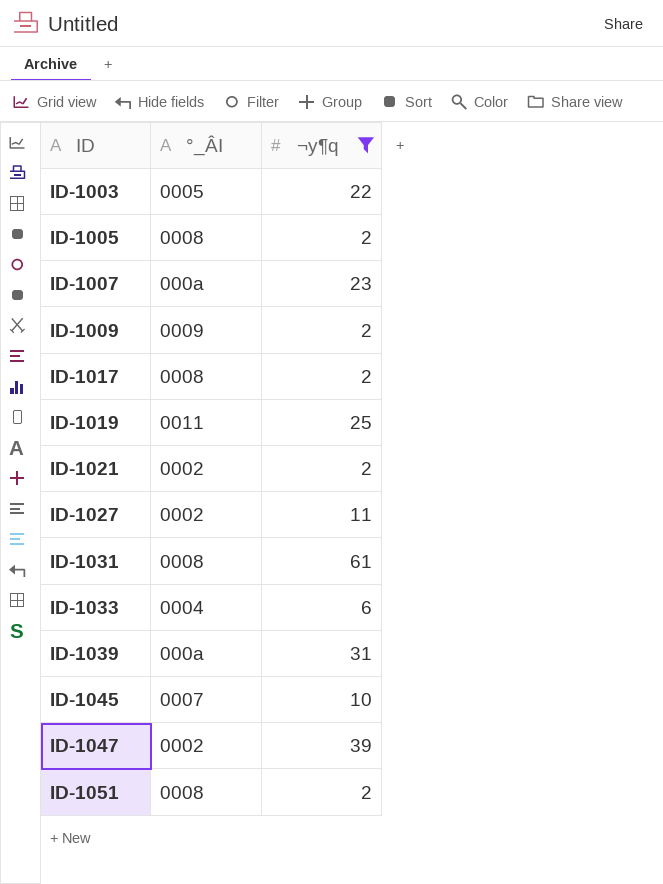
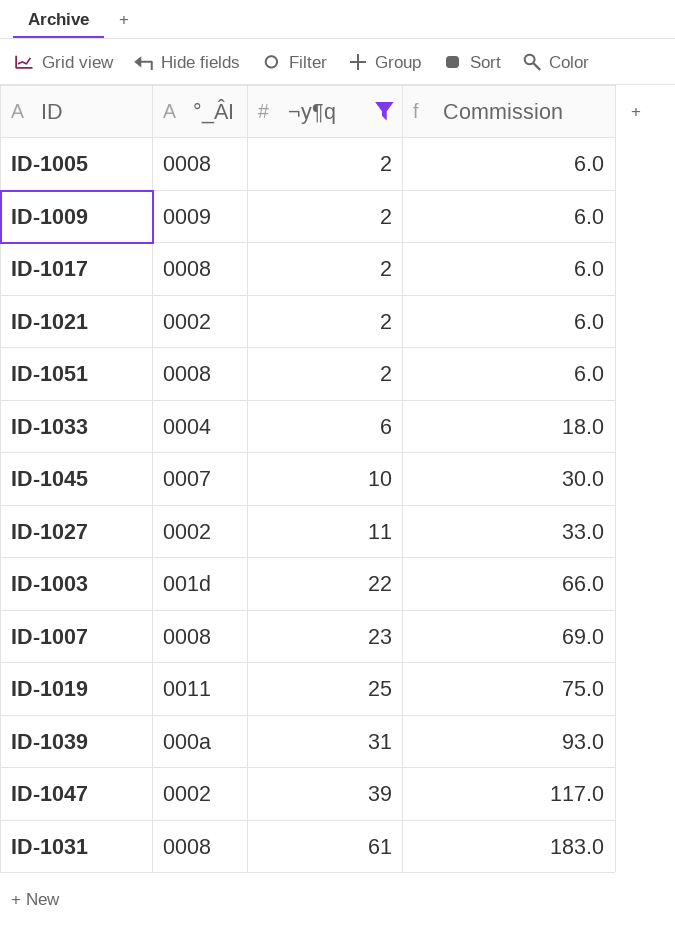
row order: ID ascending -> ¬y¶q ascending
column Commission | formula: none -> [¬y¶q] * 3
ID-1003 | °_ÂI: 0005 -> 001d
ID-1007 | °_ÂI: 000a -> 0008

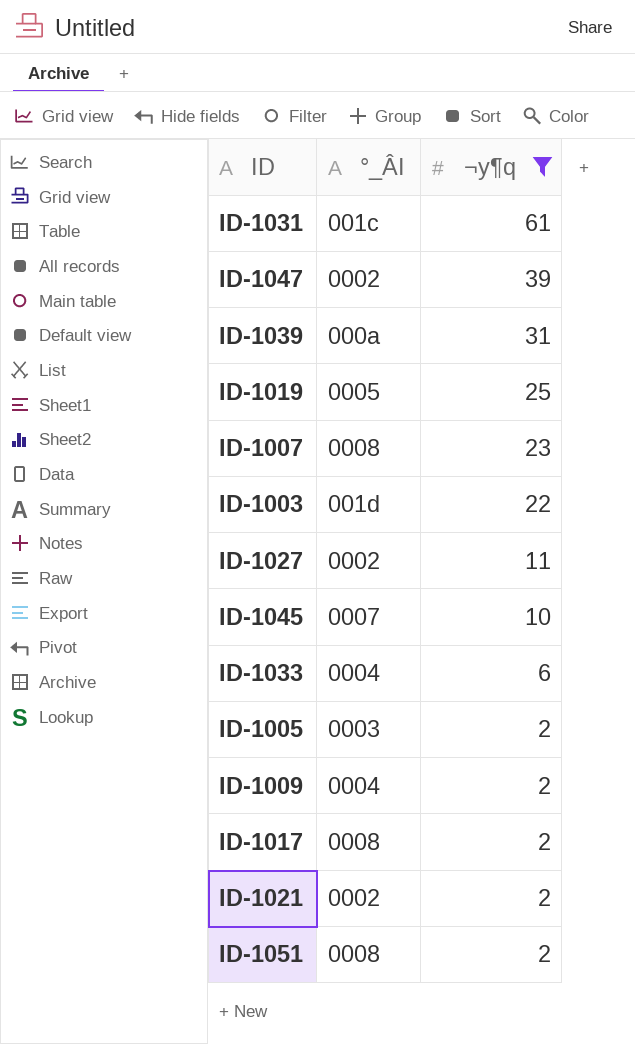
row order: ¬y¶q ascending -> ¬y¶q descending
column Commission | formula: [¬y¶q] * 3 -> none
ID-1031 | °_ÂI: 0008 -> 001c
ID-1019 | °_ÂI: 0011 -> 0005
ID-1005 | °_ÂI: 0008 -> 0003
ID-1009 | °_ÂI: 0009 -> 0004

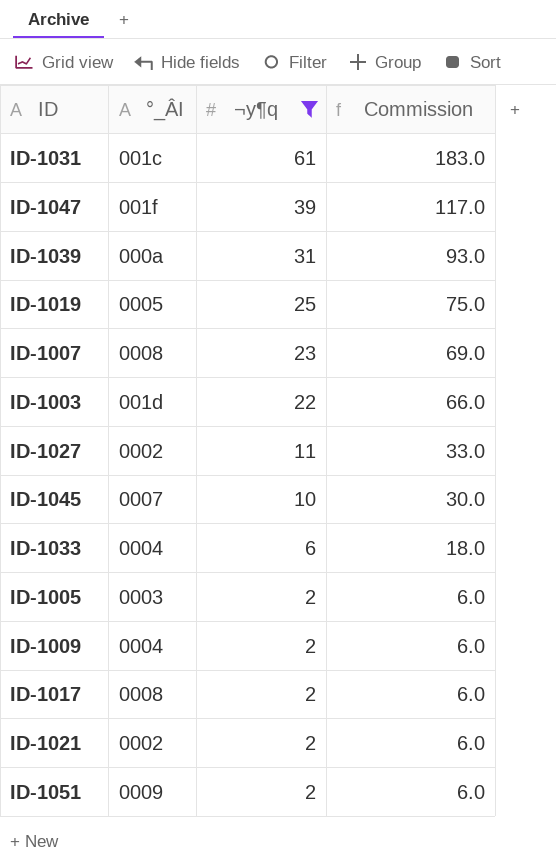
column Commission | formula: none -> [¬y¶q] * 3
ID-1047 | °_ÂI: 0002 -> 001f
ID-1051 | °_ÂI: 0008 -> 0009

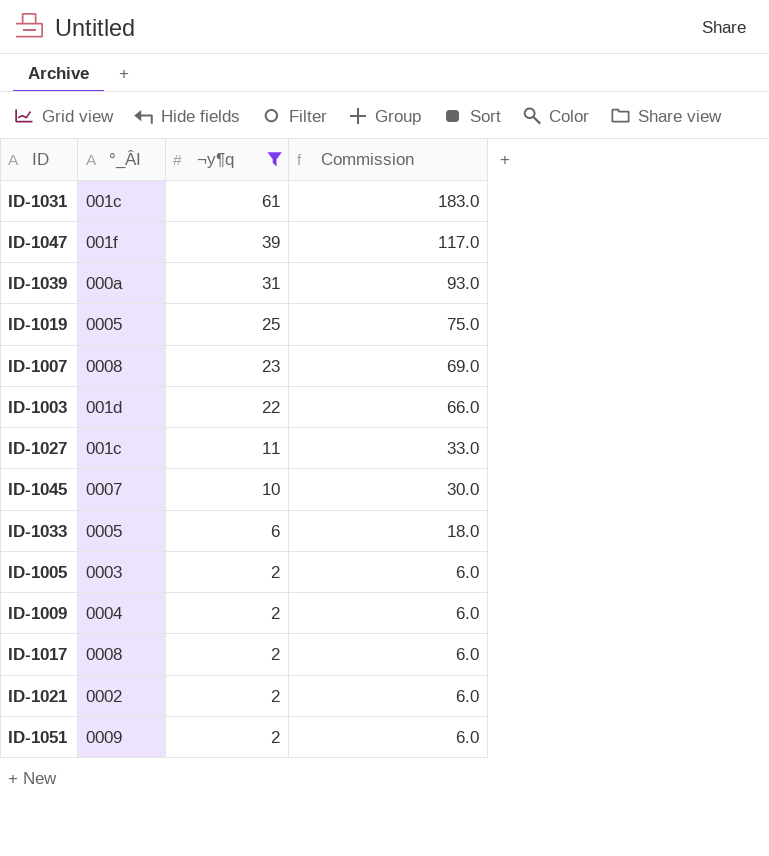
ID-1027 | °_ÂI: 0002 -> 001c
ID-1033 | °_ÂI: 0004 -> 0005

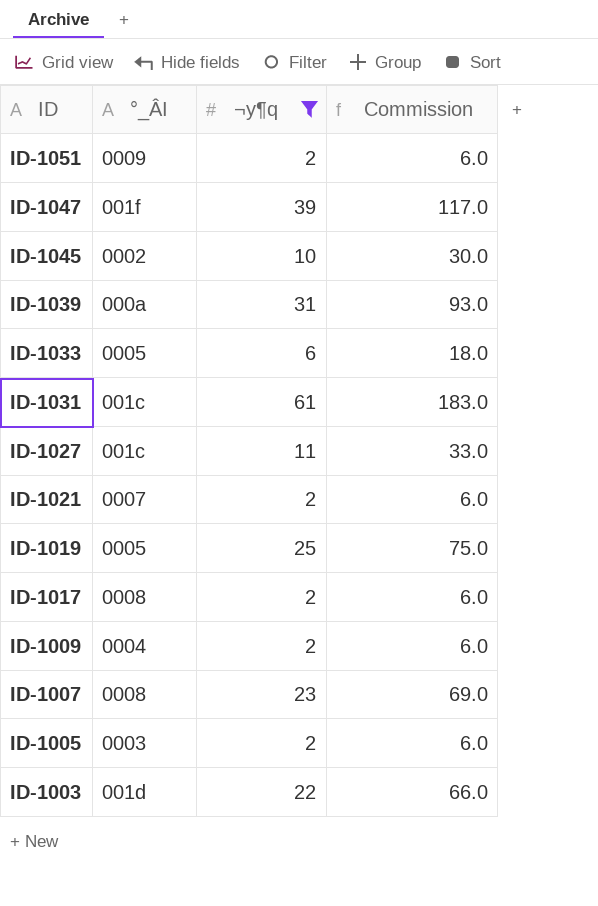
row order: ¬y¶q descending -> ID descending
ID-1045 | °_ÂI: 0007 -> 0002
ID-1021 | °_ÂI: 0002 -> 0007

